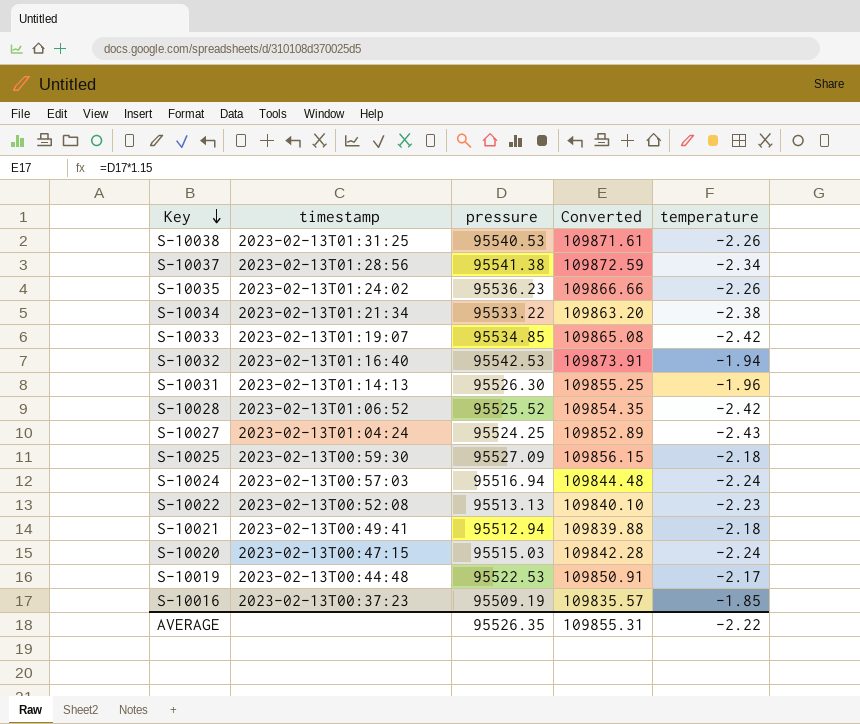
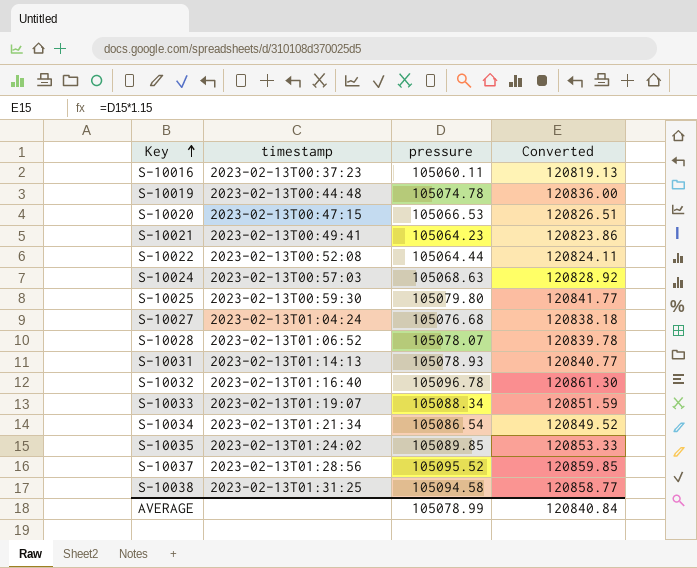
row order: Key descending -> Key ascending
column temperature | position: 5 -> none
S-10016 | pressure: 95509.19 -> 105060.11
S-10016 | Converted: 109835.57 -> 120819.13
S-10019 | pressure: 95522.53 -> 105074.78
S-10019 | Converted: 109850.91 -> 120836.00
S-10020 | pressure: 95515.03 -> 105066.53
S-10020 | Converted: 109842.28 -> 120826.51
S-10021 | pressure: 95512.94 -> 105064.23
S-10021 | Converted: 109839.88 -> 120823.86
S-10022 | pressure: 95513.13 -> 105064.44
S-10022 | Converted: 109840.10 -> 120824.11
S-10024 | pressure: 95516.94 -> 105068.63
S-10024 | Converted: 109844.48 -> 120828.92
S-10025 | pressure: 95527.09 -> 105079.80
S-10025 | Converted: 109856.15 -> 120841.77
S-10027 | pressure: 95524.25 -> 105076.68
S-10027 | Converted: 109852.89 -> 120838.18
S-10028 | pressure: 95525.52 -> 105078.07
S-10028 | Converted: 109854.35 -> 120839.78
S-10031 | pressure: 95526.30 -> 105078.93
S-10031 | Converted: 109855.25 -> 120840.77
S-10032 | pressure: 95542.53 -> 105096.78
S-10032 | Converted: 109873.91 -> 120861.30
S-10033 | pressure: 95534.85 -> 105088.34
S-10033 | Converted: 109865.08 -> 120851.59
S-10034 | pressure: 95533.22 -> 105086.54
S-10034 | Converted: 109863.20 -> 120849.52
S-10035 | pressure: 95536.23 -> 105089.85
S-10035 | Converted: 109866.66 -> 120853.33
S-10037 | pressure: 95541.38 -> 105095.52
S-10037 | Converted: 109872.59 -> 120859.85
S-10038 | pressure: 95540.53 -> 105094.58
S-10038 | Converted: 109871.61 -> 120858.77
AVERAGE | pressure: 95526.35 -> 105078.99
AVERAGE | Converted: 109855.31 -> 120840.84

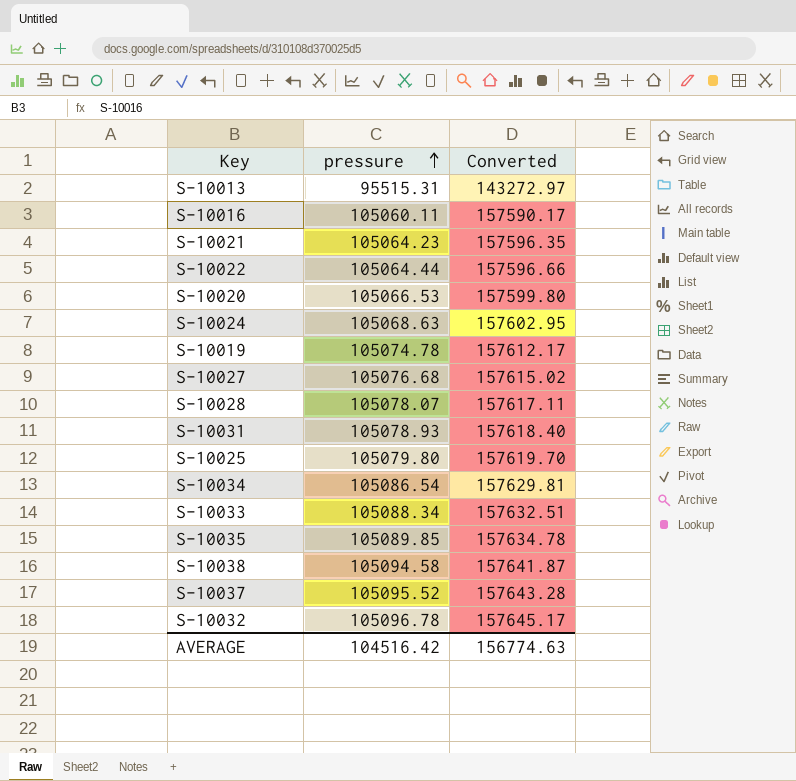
row order: Key ascending -> pressure ascending
column timestamp | position: 2 -> none
column Converted | formula: [pressure] * 1.15 -> [pressure] * 1.5
row S-10013: none -> 95515.31 | 143272.97
AVERAGE | pressure: 105078.99 -> 104516.42
AVERAGE | Converted: 120840.84 -> 156774.63

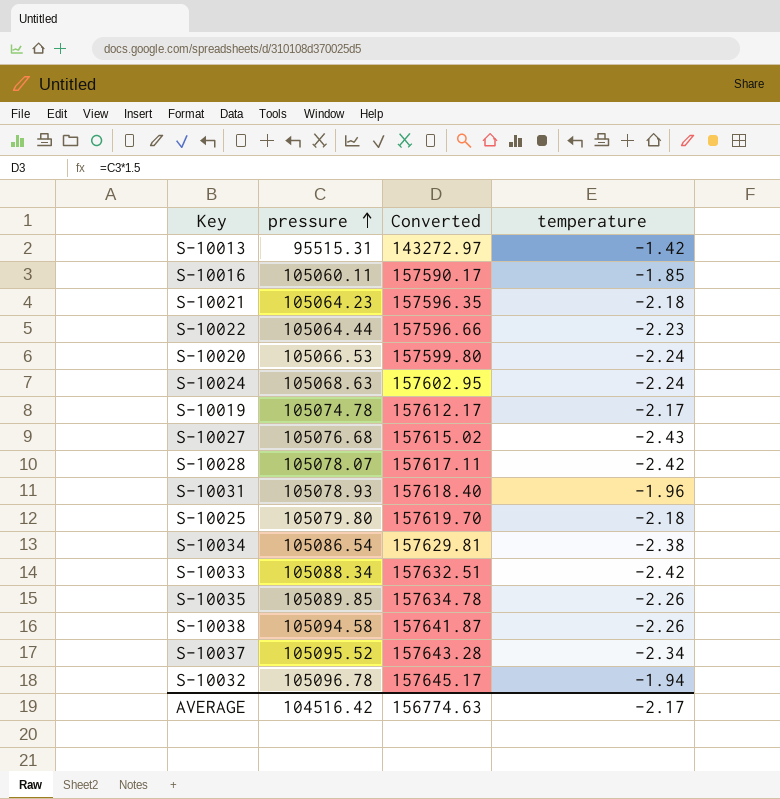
column temperature | position: none -> 4

